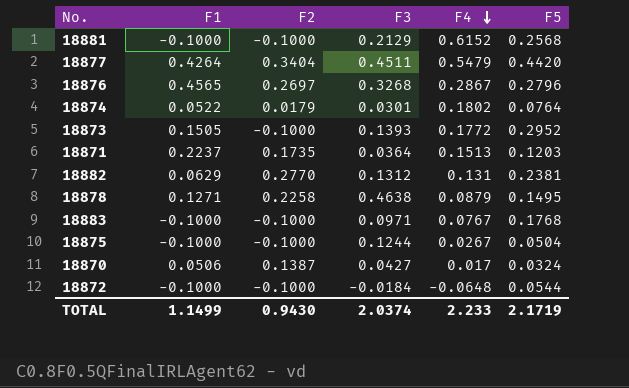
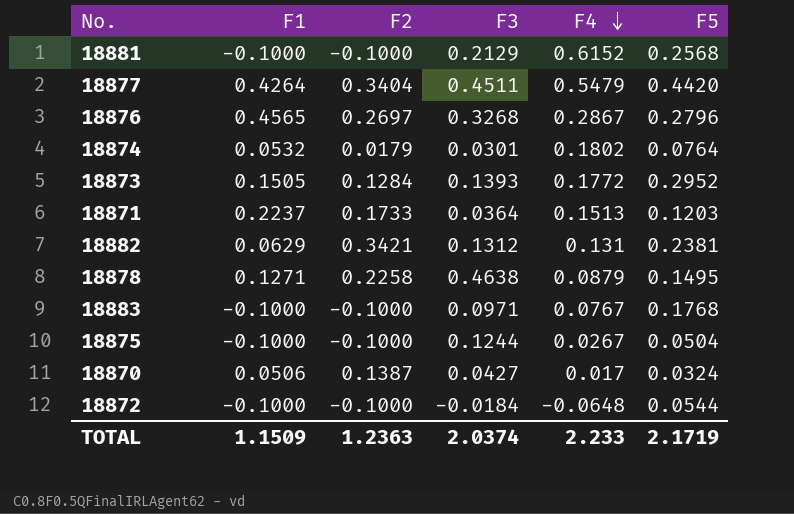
18874 | F1: 0.0522 -> 0.0532
18873 | F2: -0.1000 -> 0.1284
18871 | F2: 0.1735 -> 0.1733
18882 | F2: 0.2770 -> 0.3421
TOTAL | F1: 1.1499 -> 1.1509
TOTAL | F2: 0.9430 -> 1.2363

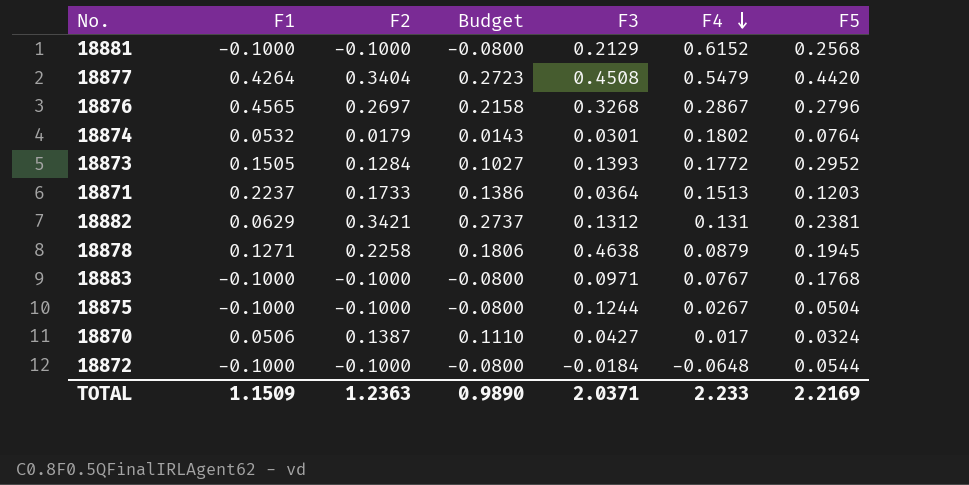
column Budget | formula: none -> [F2] * 0.8
18877 | F3: 0.4511 -> 0.4508
18878 | F5: 0.1495 -> 0.1945
TOTAL | F3: 2.0374 -> 2.0371
TOTAL | F5: 2.1719 -> 2.2169

